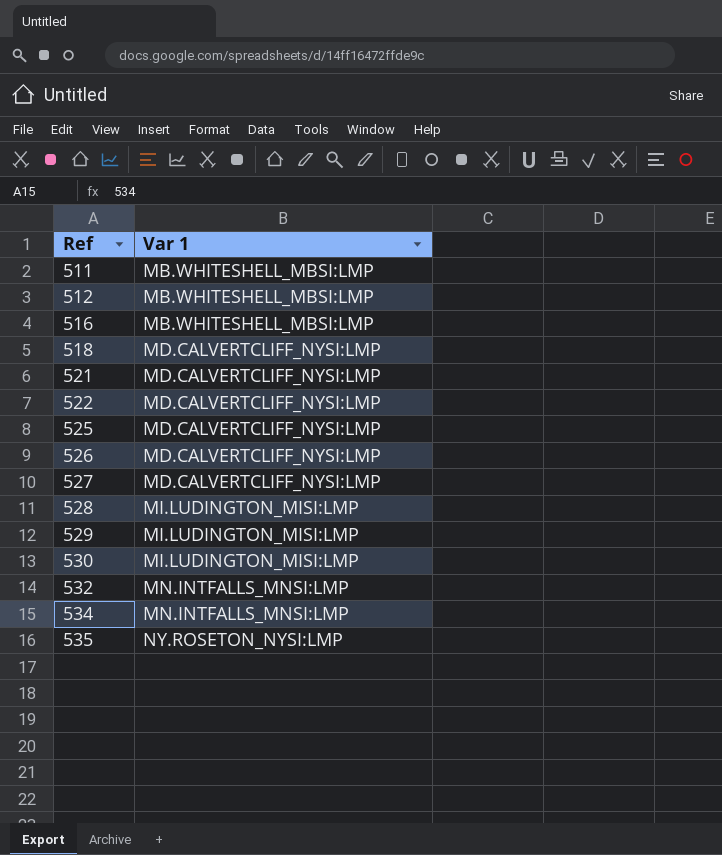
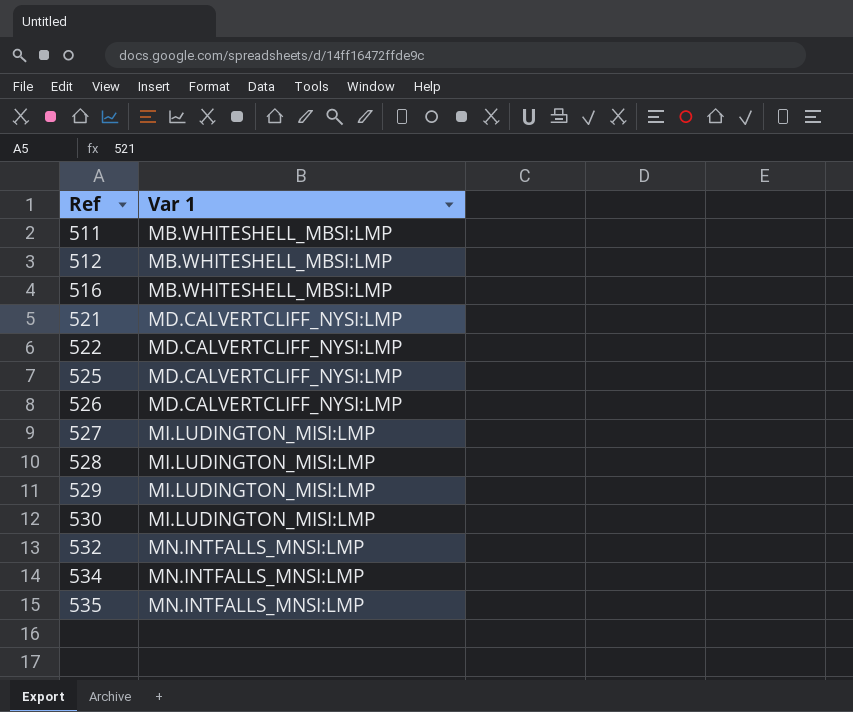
row 518: MD.CALVERTCLIFF_NYSI:LMP -> none
527 | Var 1: MD.CALVERTCLIFF_NYSI:LMP -> MI.LUDINGTON_MISI:LMP
535 | Var 1: NY.ROSETON_NYSI:LMP -> MN.INTFALLS_MNSI:LMP

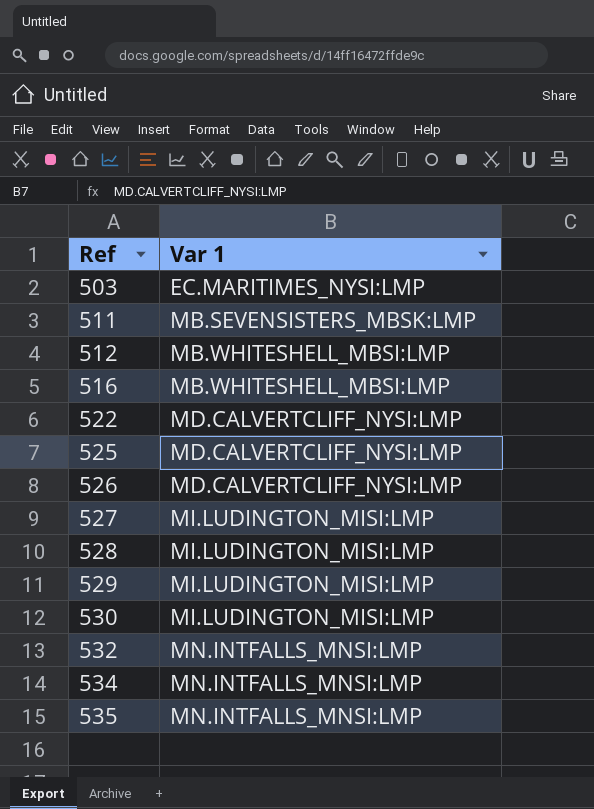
row 521: MD.CALVERTCLIFF_NYSI:LMP -> none
row 503: none -> EC.MARITIMES_NYSI:LMP
511 | Var 1: MB.WHITESHELL_MBSI:LMP -> MB.SEVENSISTERS_MBSK:LMP

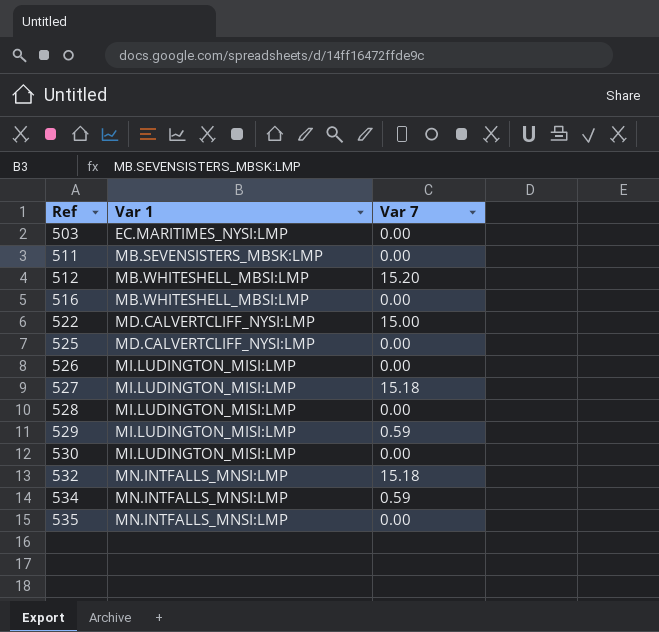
column Var 7 | position: none -> 3
526 | Var 1: MD.CALVERTCLIFF_NYSI:LMP -> MI.LUDINGTON_MISI:LMP

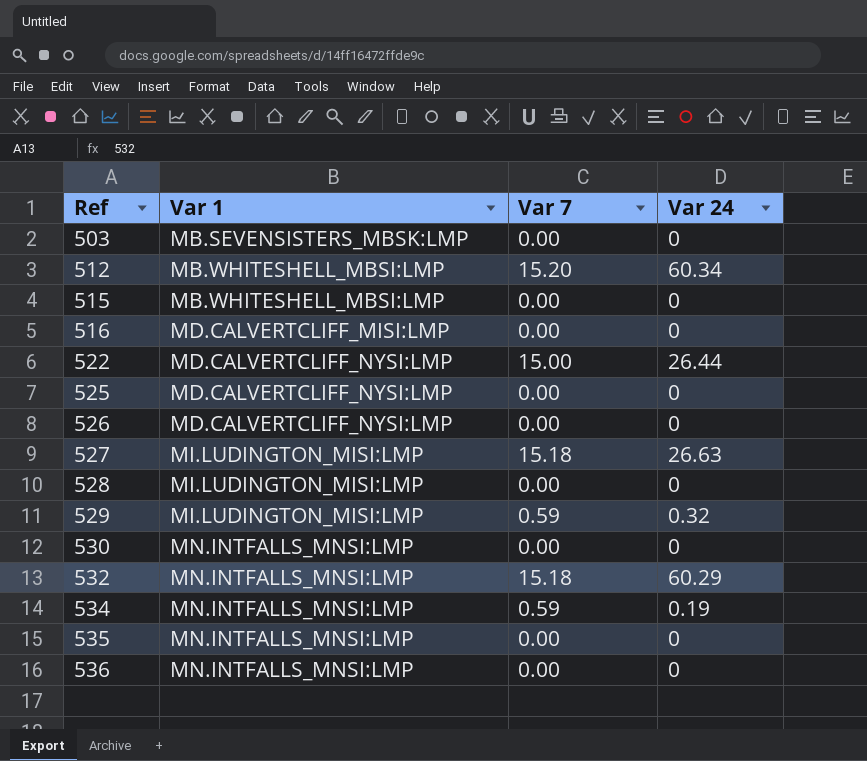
column Var 24 | position: none -> 4
row 511: MB.SEVENSISTERS_MBSK:LMP | 0.00 -> none
503 | Var 1: EC.MARITIMES_NYSI:LMP -> MB.SEVENSISTERS_MBSK:LMP
row 515: none -> MB.WHITESHELL_MBSI:LMP | 0.00 | 0
516 | Var 1: MB.WHITESHELL_MBSI:LMP -> MD.CALVERTCLIFF_MISI:LMP
526 | Var 1: MI.LUDINGTON_MISI:LMP -> MD.CALVERTCLIFF_NYSI:LMP
530 | Var 1: MI.LUDINGTON_MISI:LMP -> MN.INTFALLS_MNSI:LMP
row 536: none -> MN.INTFALLS_MNSI:LMP | 0.00 | 0

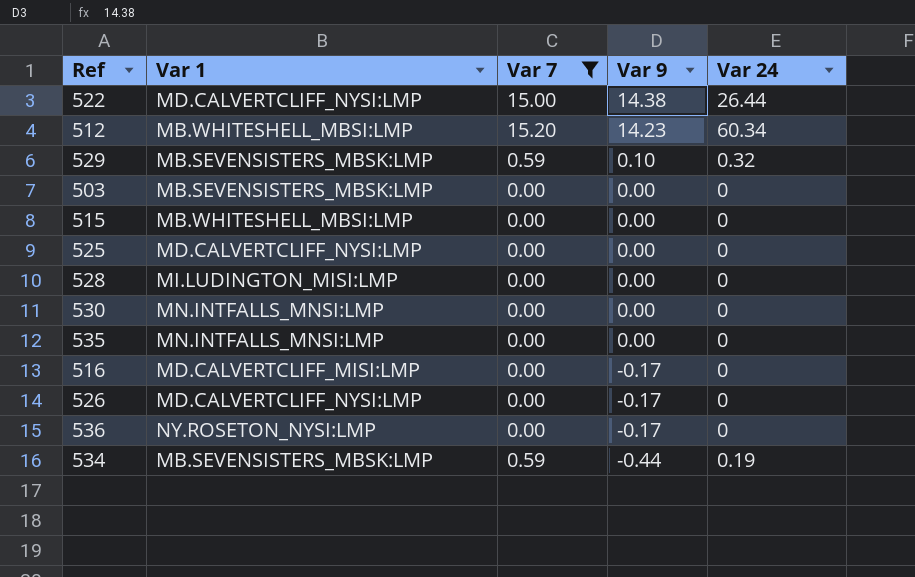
filter: none -> Var 7 != 15.18
row order: Ref ascending -> Var 9 descending
column Var 9 | position: none -> 4
529 | Var 1: MI.LUDINGTON_MISI:LMP -> MB.SEVENSISTERS_MBSK:LMP
536 | Var 1: MN.INTFALLS_MNSI:LMP -> NY.ROSETON_NYSI:LMP
534 | Var 1: MN.INTFALLS_MNSI:LMP -> MB.SEVENSISTERS_MBSK:LMP

